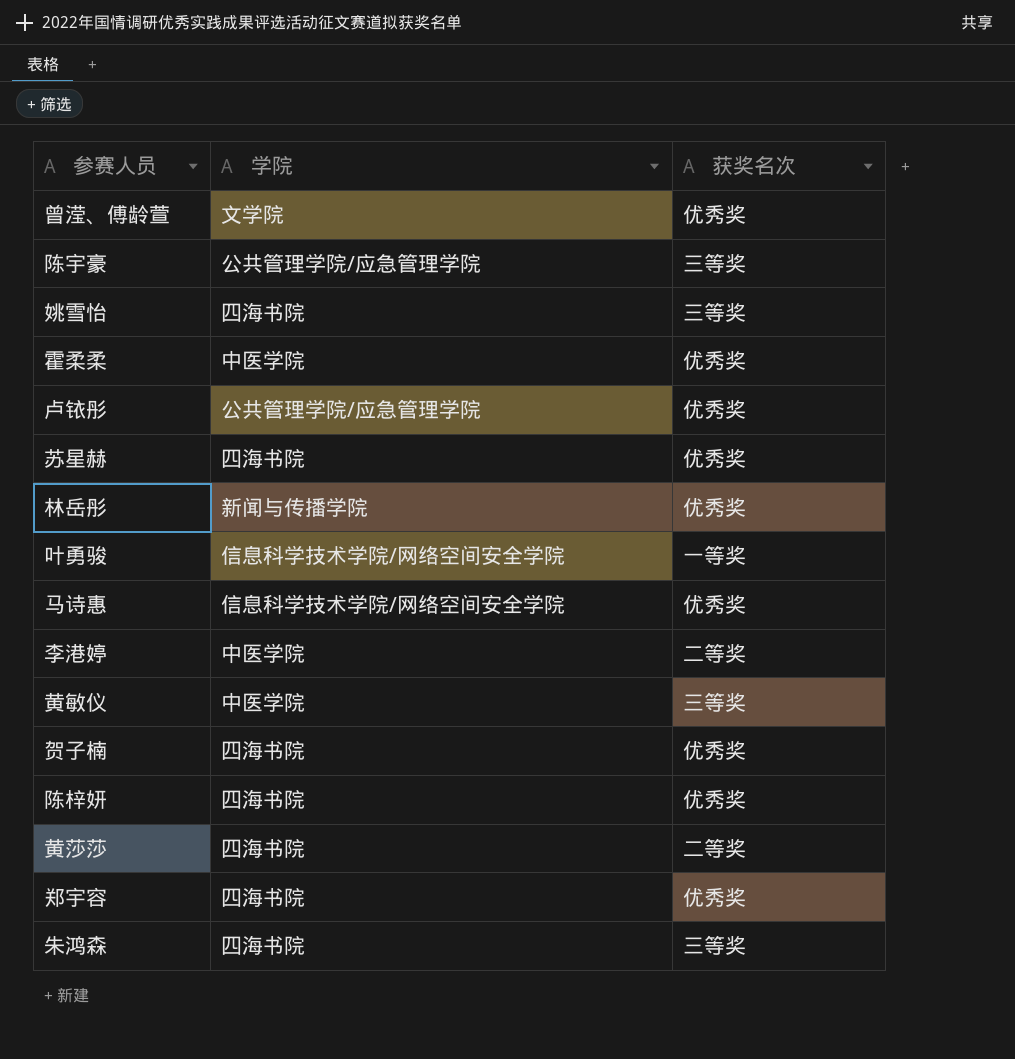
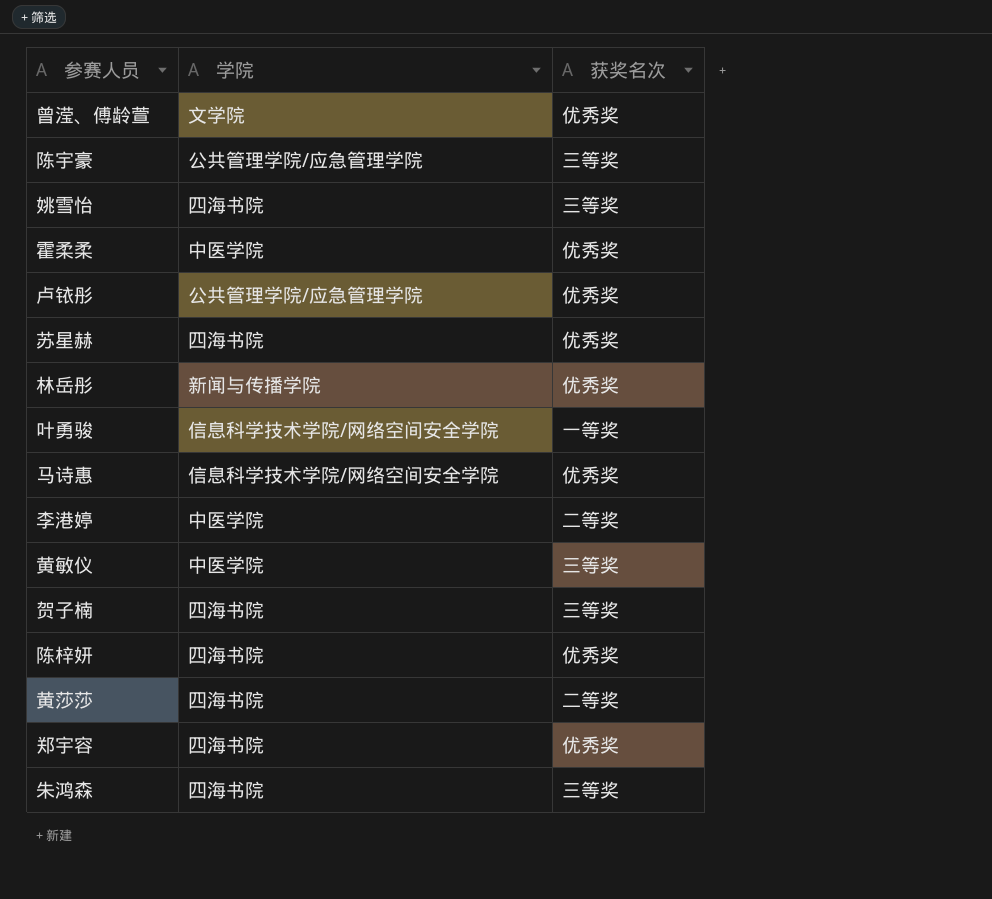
贺子楠 | 获奖名次: 优秀奖 -> 三等奖

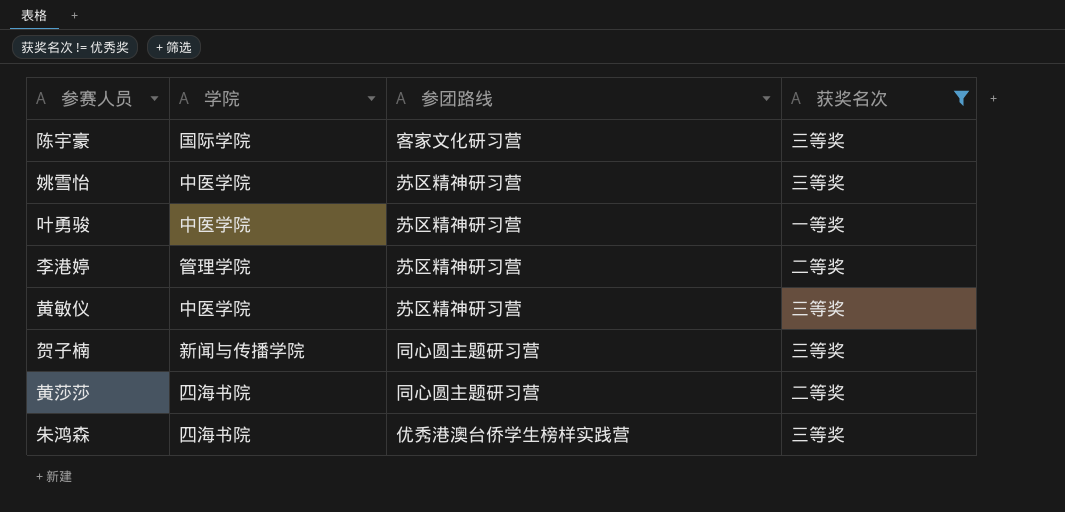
filter: none -> 获奖名次 != 优秀奖
column 参团路线 | position: none -> 3
陈宇豪 | 学院: 公共管理学院/应急管理学院 -> 国际学院
姚雪怡 | 学院: 四海书院 -> 中医学院
叶勇骏 | 学院: 信息科学技术学院/网络空间安全学院 -> 中医学院
李港婷 | 学院: 中医学院 -> 管理学院
贺子楠 | 学院: 四海书院 -> 新闻与传播学院

